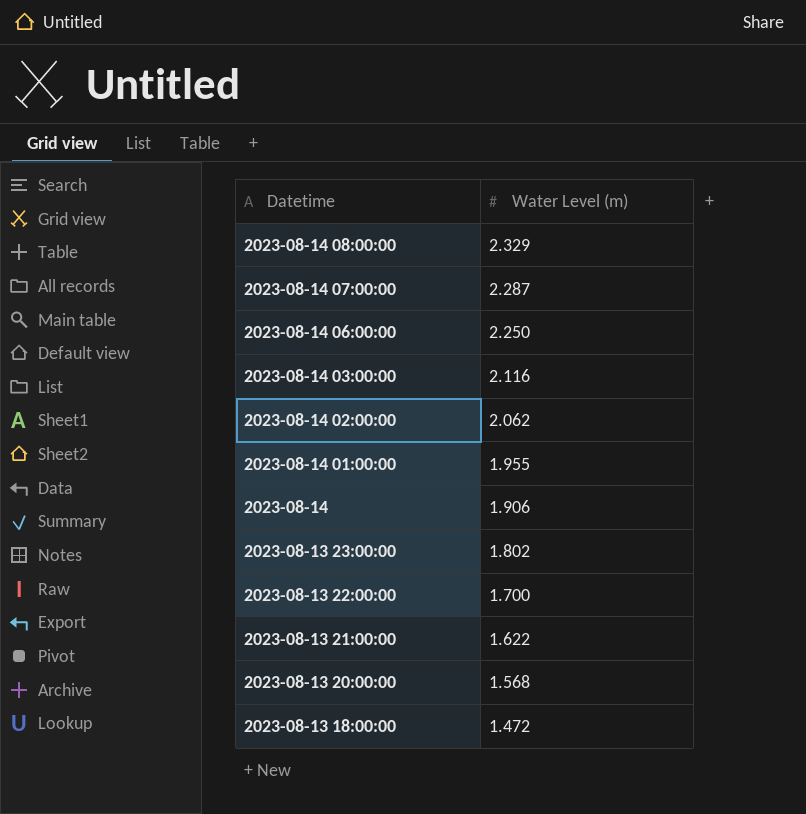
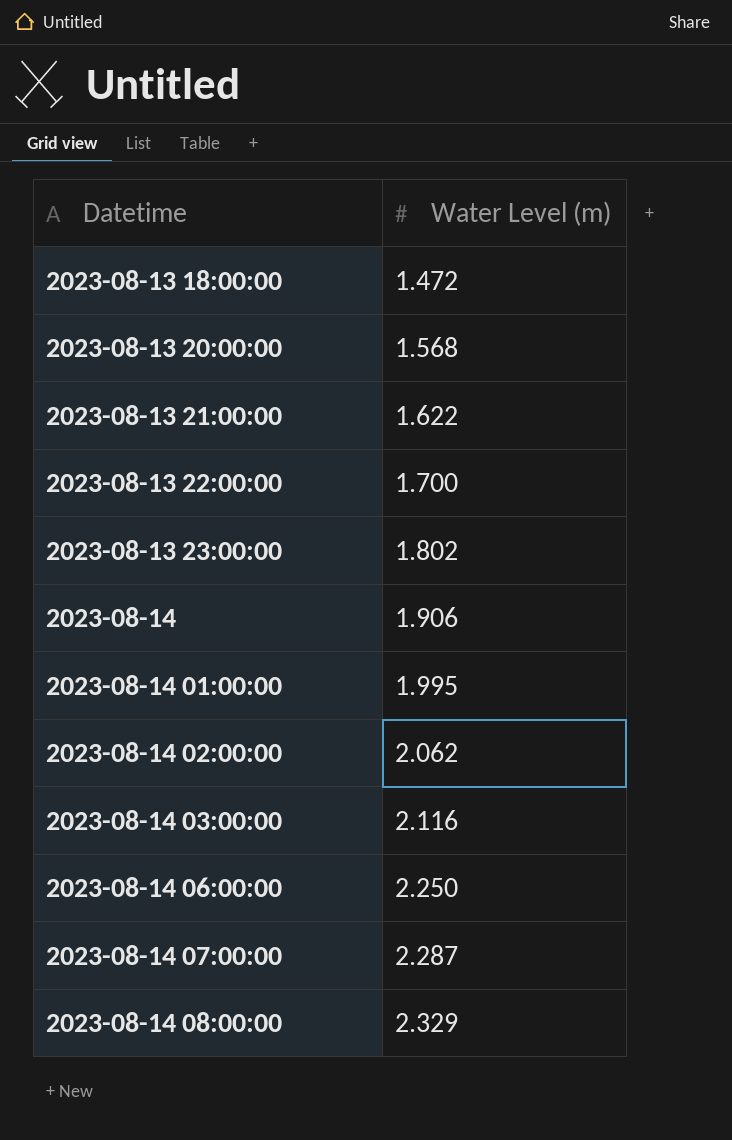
row order: Datetime descending -> Datetime ascending
2023-08-14 01:00:00 | Water Level (m): 1.955 -> 1.995

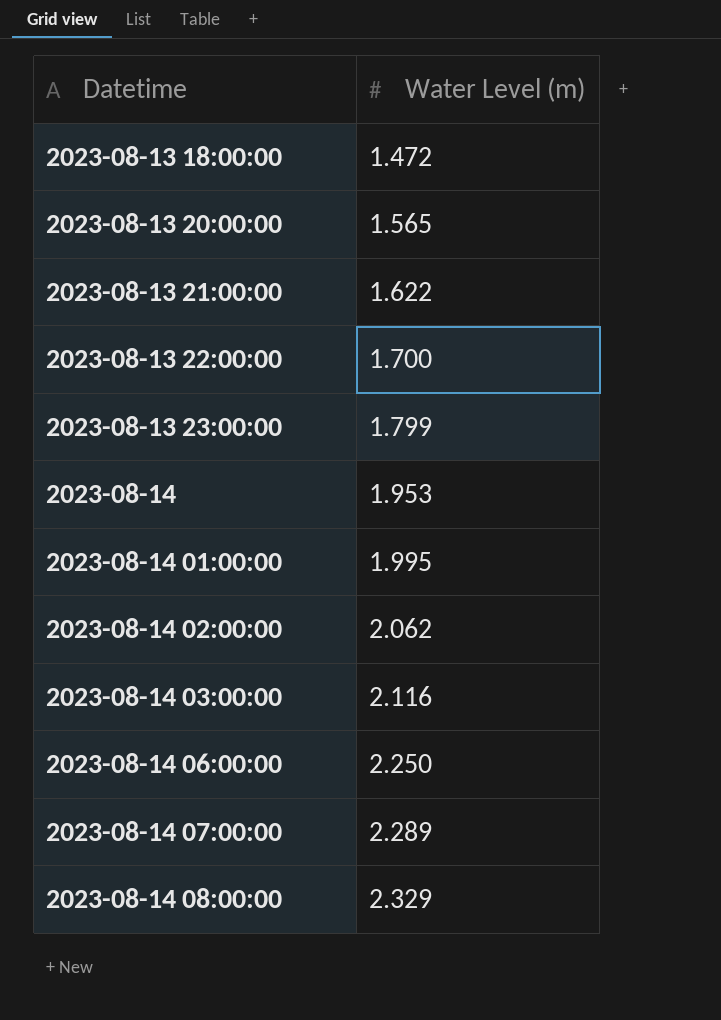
2023-08-13 20:00:00 | Water Level (m): 1.568 -> 1.565
2023-08-13 23:00:00 | Water Level (m): 1.802 -> 1.799
2023-08-14 | Water Level (m): 1.906 -> 1.953
2023-08-14 07:00:00 | Water Level (m): 2.287 -> 2.289

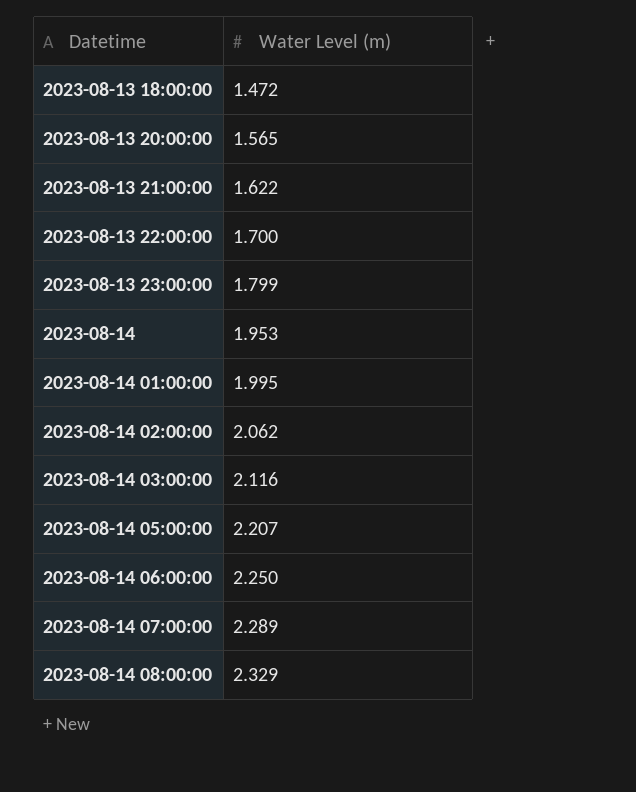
row 2023-08-14 05:00:00: none -> 2.207

